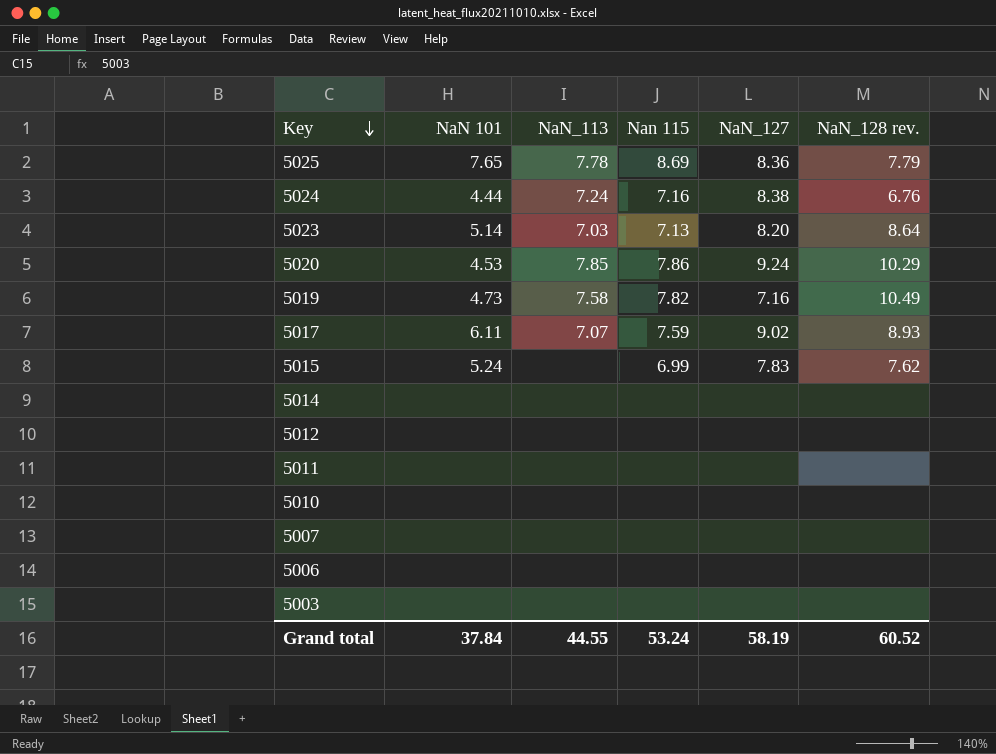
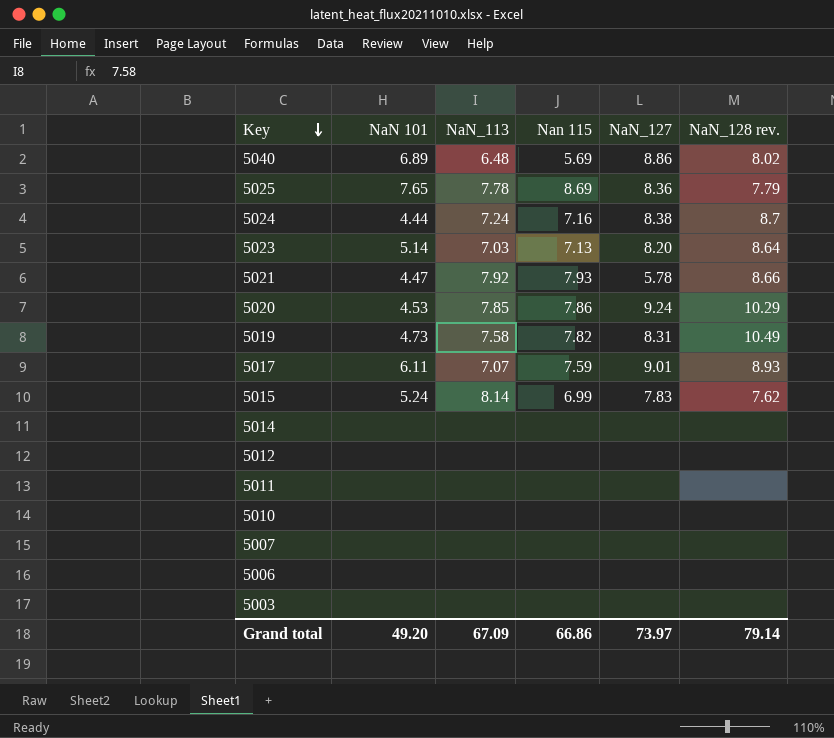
row 5040: none -> 6.89 | 6.48 | 5.69 | 8.86 | 8.02
5024 | NaN_128 rev.: 6.76 -> 8.7
row 5021: none -> 4.47 | 7.92 | 7.93 | 5.78 | 8.66
5019 | NaN_127: 7.16 -> 8.31
5017 | NaN_127: 9.02 -> 9.01
5015 | NaN_113: none -> 8.14
Grand total | NaN 101: 37.84 -> 49.20
Grand total | NaN_113: 44.55 -> 67.09
Grand total | Nan 115: 53.24 -> 66.86
Grand total | NaN_127: 58.19 -> 73.97
Grand total | NaN_128 rev.: 60.52 -> 79.14

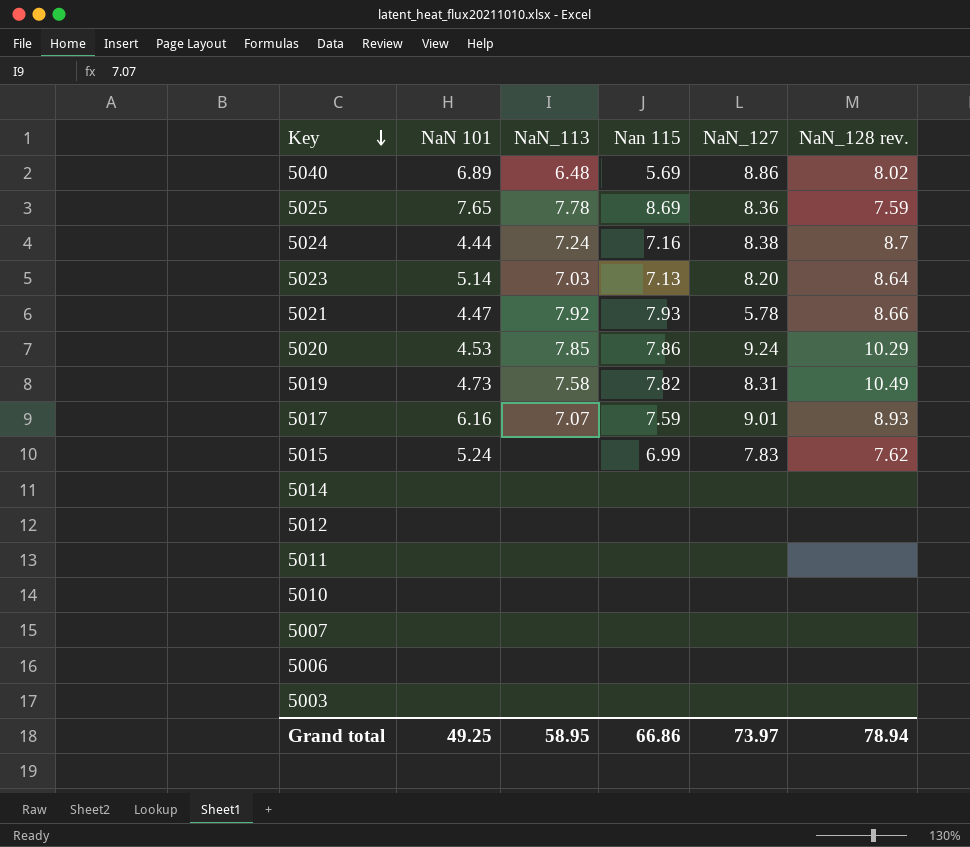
5025 | NaN_128 rev.: 7.79 -> 7.59
5017 | NaN 101: 6.11 -> 6.16
5015 | NaN_113: 8.14 -> none
Grand total | NaN 101: 49.20 -> 49.25
Grand total | NaN_113: 67.09 -> 58.95
Grand total | NaN_128 rev.: 79.14 -> 78.94

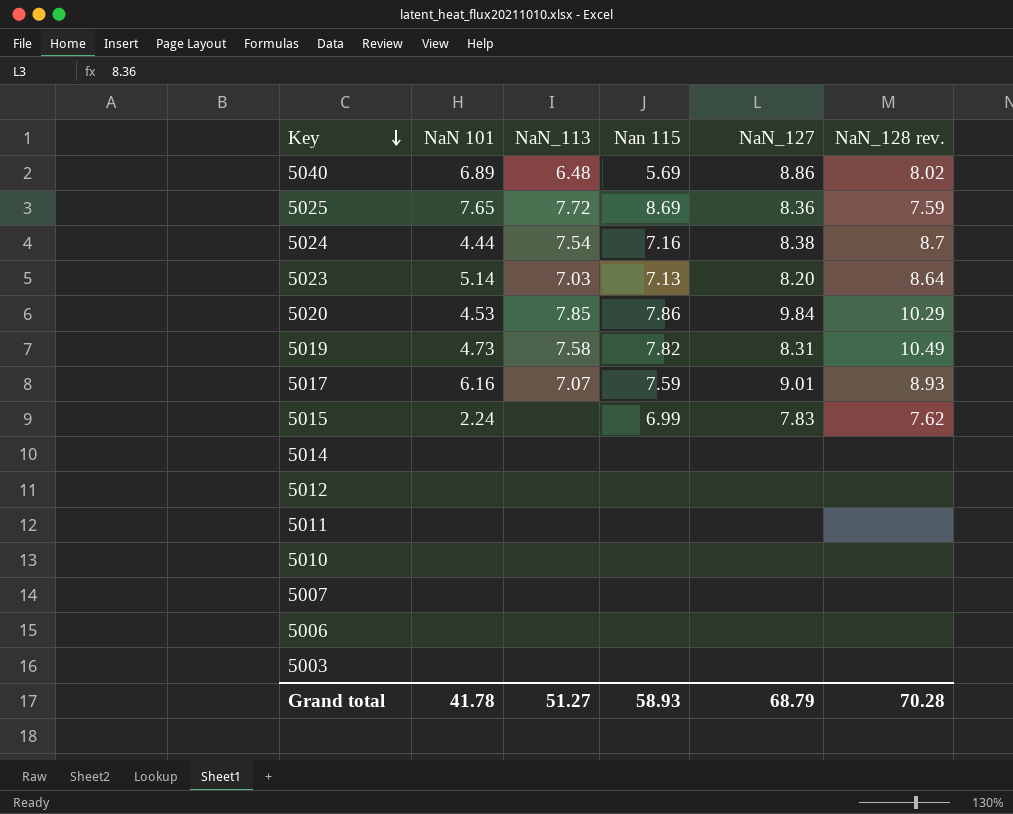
row 5021: 4.47 | 7.92 | 7.93 | 5.78 | 8.66 -> none
5025 | NaN_113: 7.78 -> 7.72
5024 | NaN_113: 7.24 -> 7.54
5020 | NaN_127: 9.24 -> 9.84
5015 | NaN 101: 5.24 -> 2.24
Grand total | NaN 101: 49.25 -> 41.78
Grand total | NaN_113: 58.95 -> 51.27
Grand total | Nan 115: 66.86 -> 58.93
Grand total | NaN_127: 73.97 -> 68.79
Grand total | NaN_128 rev.: 78.94 -> 70.28

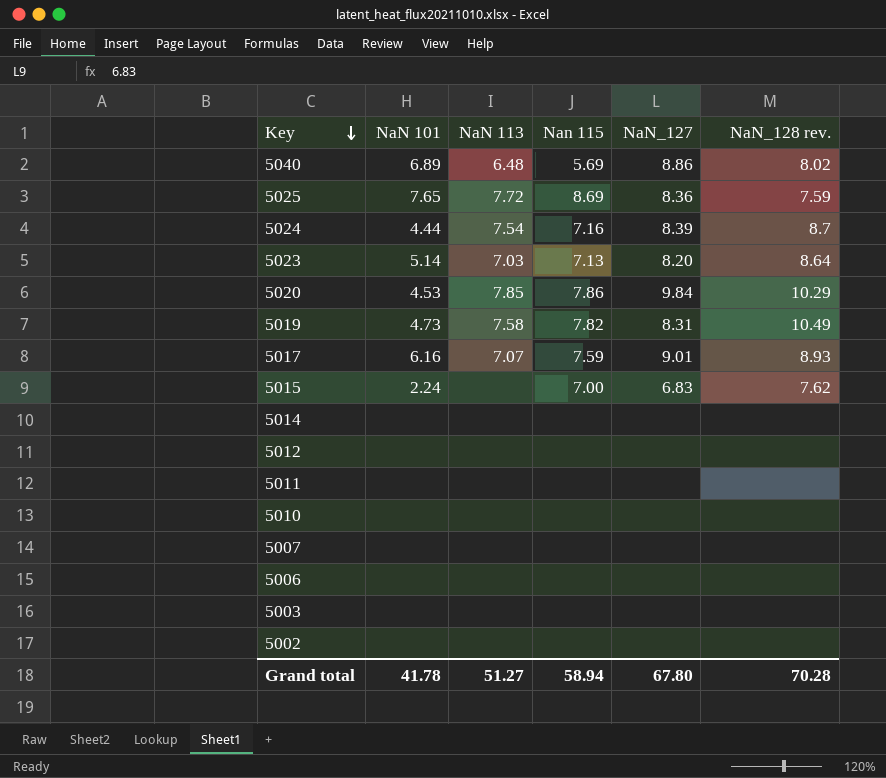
column name: NaN_113 -> NaN 113
5024 | NaN_127: 8.38 -> 8.39
5015 | Nan 115: 6.99 -> 7.00
5015 | NaN_127: 7.83 -> 6.83
row 5002: none -> none | none | none | none | none
Grand total | Nan 115: 58.93 -> 58.94
Grand total | NaN_127: 68.79 -> 67.80

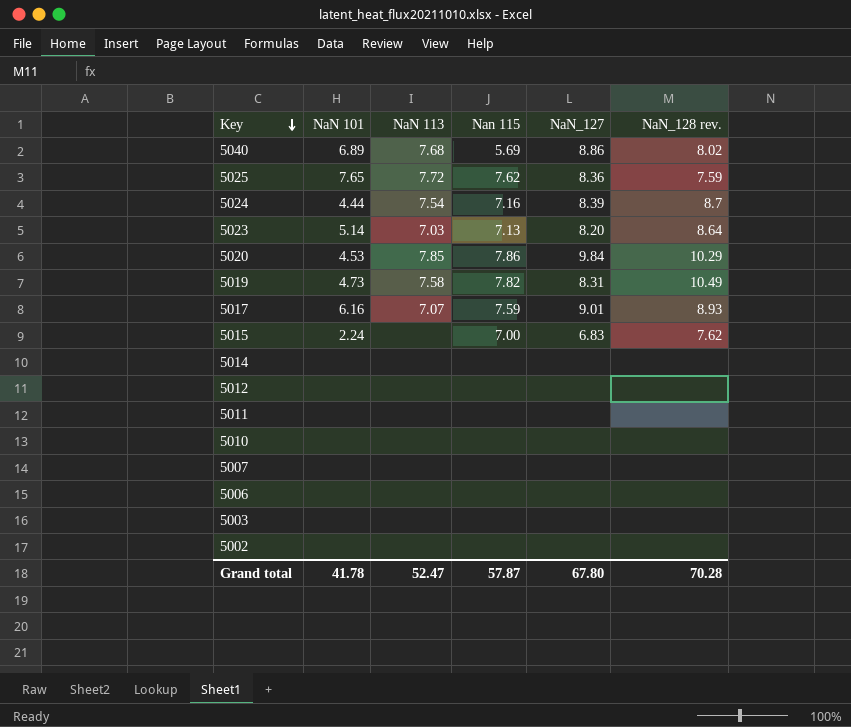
5040 | NaN 113: 6.48 -> 7.68
5025 | Nan 115: 8.69 -> 7.62
Grand total | NaN 113: 51.27 -> 52.47
Grand total | Nan 115: 58.94 -> 57.87

